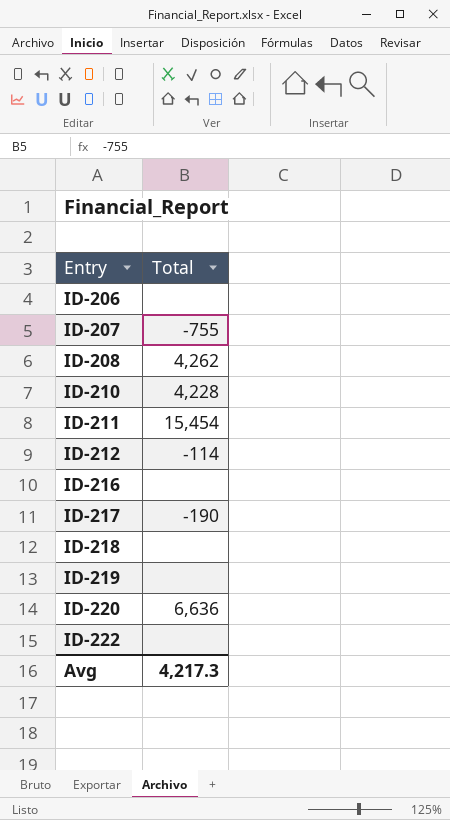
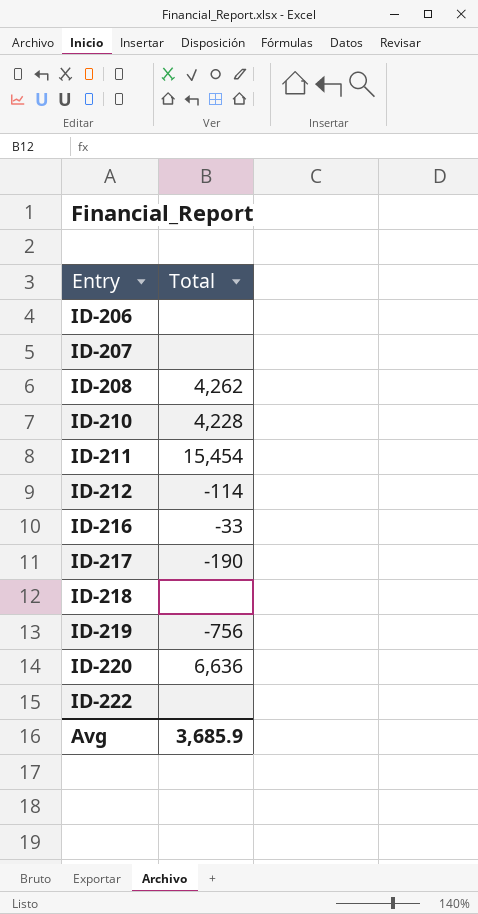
ID-207 | Total: -755 -> none
ID-216 | Total: none -> -33
ID-219 | Total: none -> -756
Avg | Total: 4,217.3 -> 3,685.9

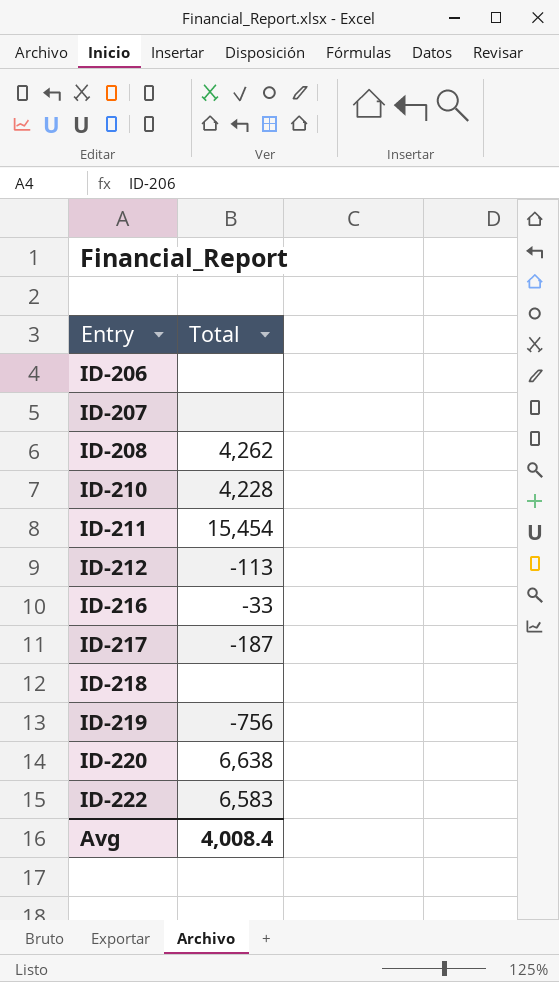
ID-212 | Total: -114 -> -113
ID-217 | Total: -190 -> -187
ID-220 | Total: 6,636 -> 6,638
ID-222 | Total: none -> 6,583
Avg | Total: 3,685.9 -> 4,008.4

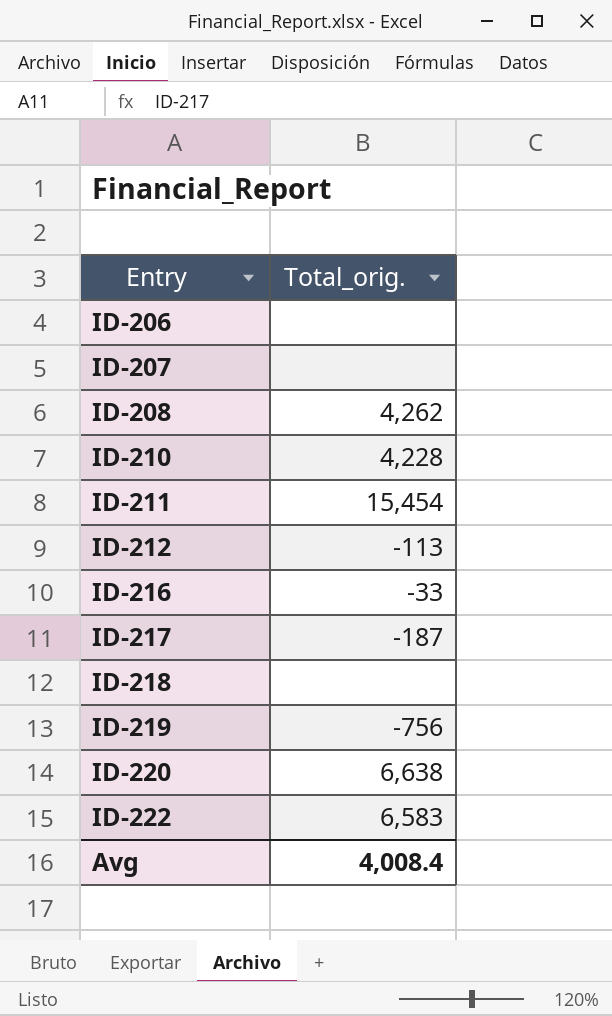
column name: Total -> Total_orig.

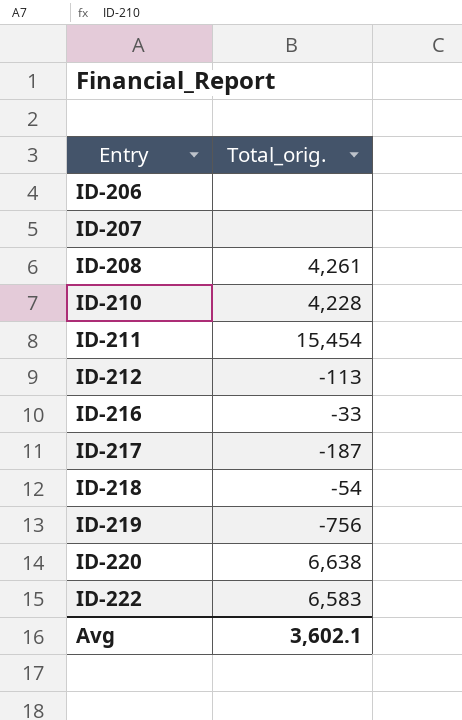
ID-208 | Total_orig.: 4,262 -> 4,261
ID-218 | Total_orig.: none -> -54
Avg | Total_orig.: 4,008.4 -> 3,602.1

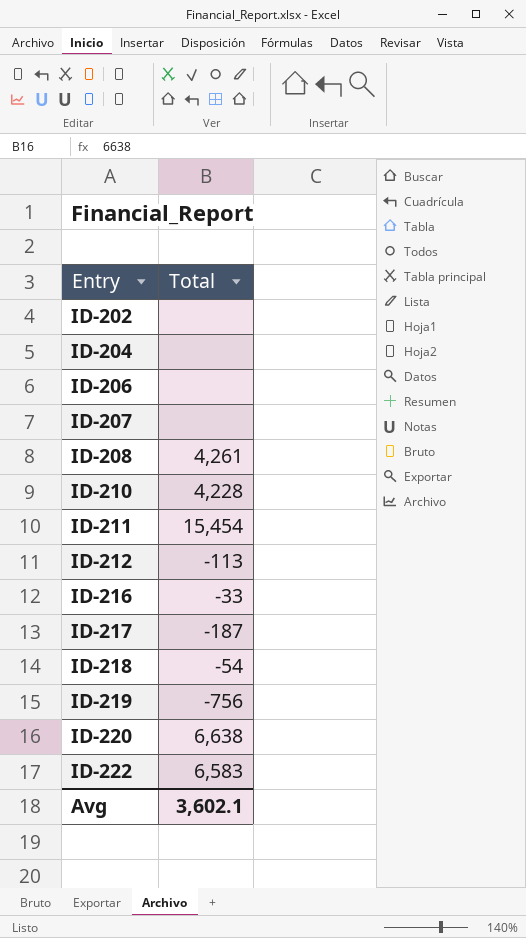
column name: Total_orig. -> Total
row ID-202: none -> none
row ID-204: none -> none

